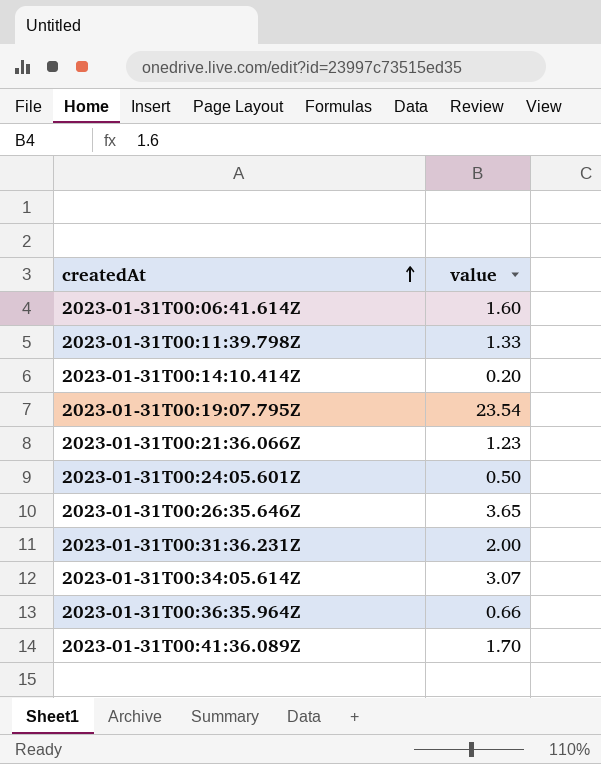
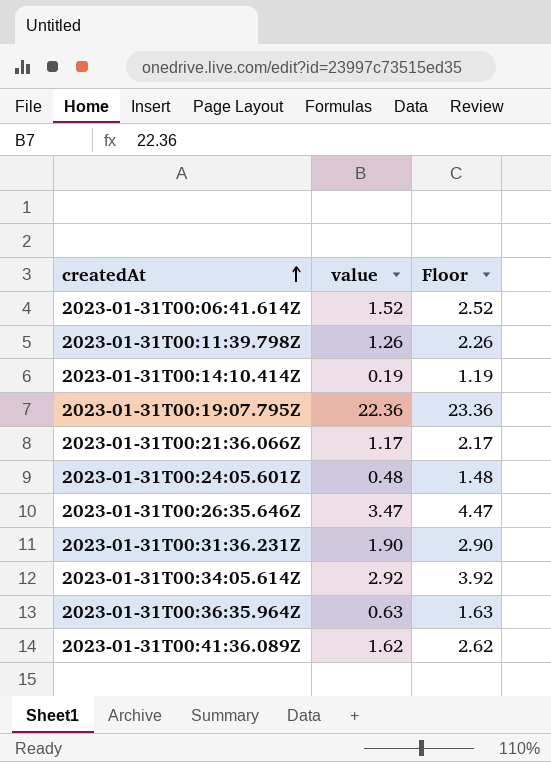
column Floor | formula: none -> [value] + 1
2023-01-31T00:06:41.614Z | value: 1.60 -> 1.52
2023-01-31T00:11:39.798Z | value: 1.33 -> 1.26
2023-01-31T00:14:10.414Z | value: 0.20 -> 0.19
2023-01-31T00:19:07.795Z | value: 23.54 -> 22.36
2023-01-31T00:21:36.066Z | value: 1.23 -> 1.17
2023-01-31T00:24:05.601Z | value: 0.50 -> 0.48
2023-01-31T00:26:35.646Z | value: 3.65 -> 3.47
2023-01-31T00:31:36.231Z | value: 2.00 -> 1.90
2023-01-31T00:34:05.614Z | value: 3.07 -> 2.92
2023-01-31T00:36:35.964Z | value: 0.66 -> 0.63
2023-01-31T00:41:36.089Z | value: 1.70 -> 1.62

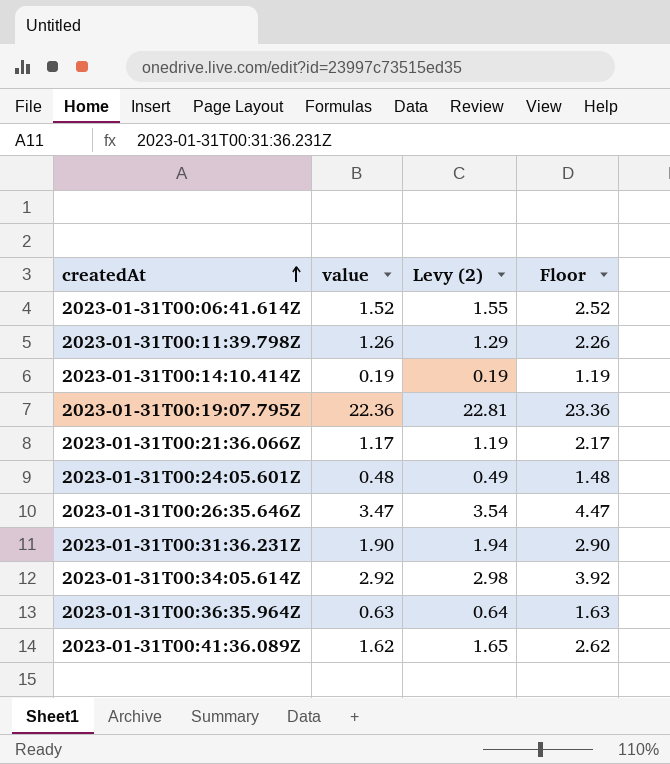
column Levy (2) | formula: none -> [value] * 1.02

